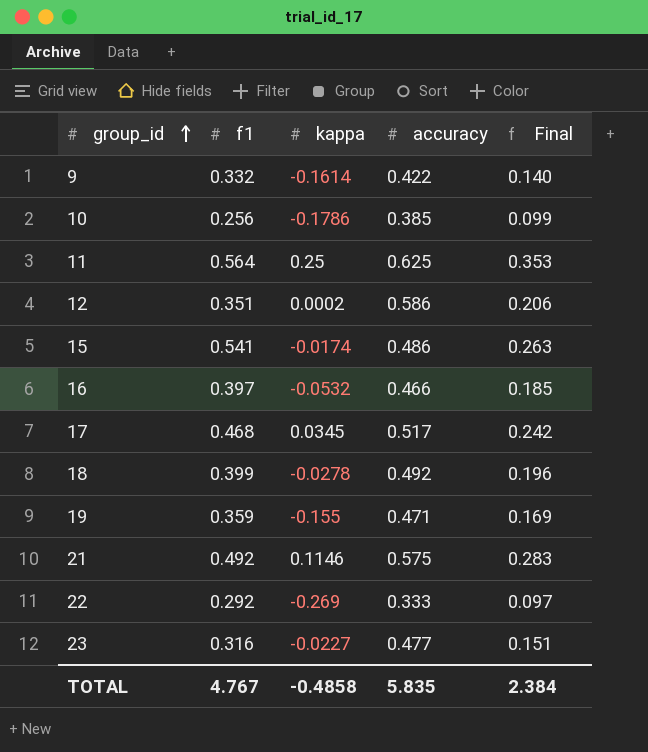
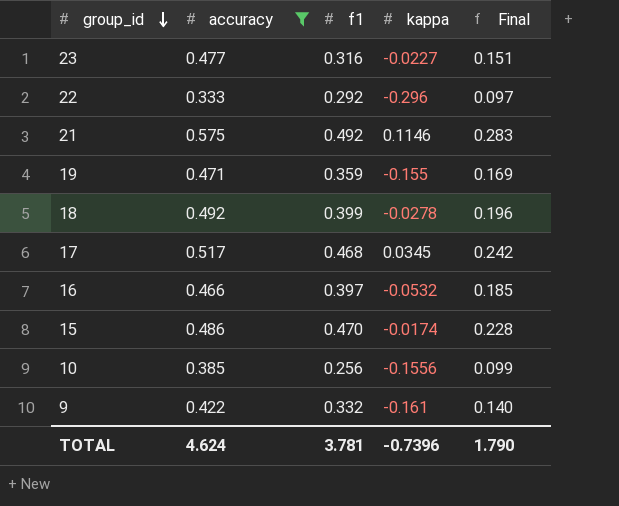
filter: none -> accuracy <= 0.575
row order: group_id ascending -> group_id descending
column accuracy | position: 4 -> 2
22 | kappa: -0.269 -> -0.296
15 | f1: 0.541 -> 0.470
15 | Final: 0.263 -> 0.228
10 | kappa: -0.1786 -> -0.1556
9 | kappa: -0.1614 -> -0.161
TOTAL | accuracy: 5.835 -> 4.624
TOTAL | f1: 4.767 -> 3.781
TOTAL | kappa: -0.4858 -> -0.7396
TOTAL | Final: 2.384 -> 1.790

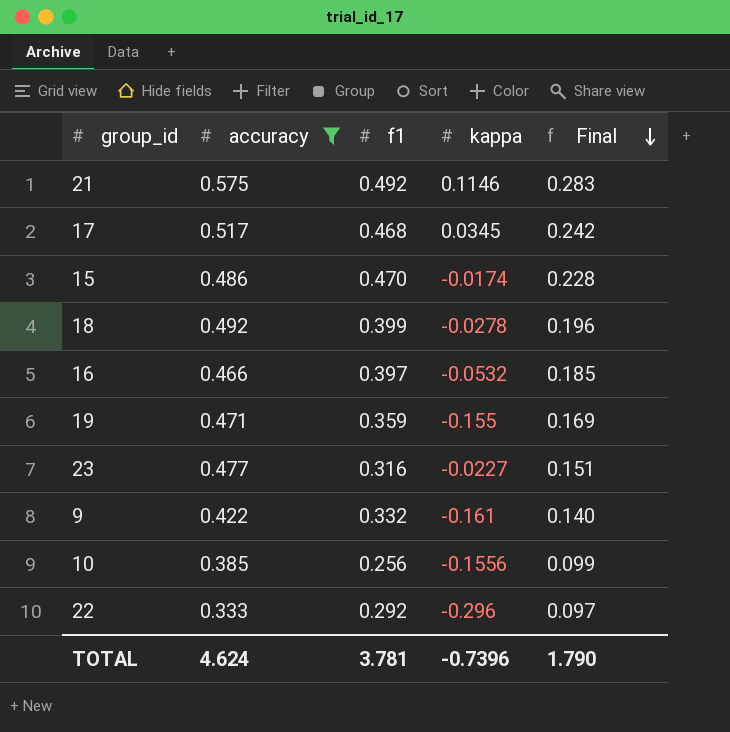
row order: group_id descending -> Final descending

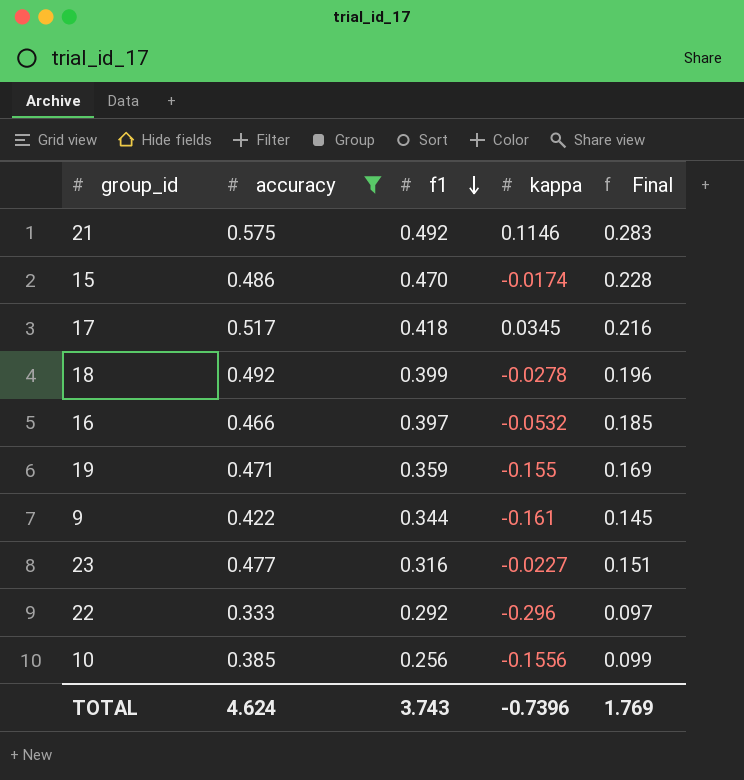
row order: Final descending -> f1 descending
17 | f1: 0.468 -> 0.418
17 | Final: 0.242 -> 0.216
9 | f1: 0.332 -> 0.344
9 | Final: 0.140 -> 0.145
TOTAL | f1: 3.781 -> 3.743
TOTAL | Final: 1.790 -> 1.769

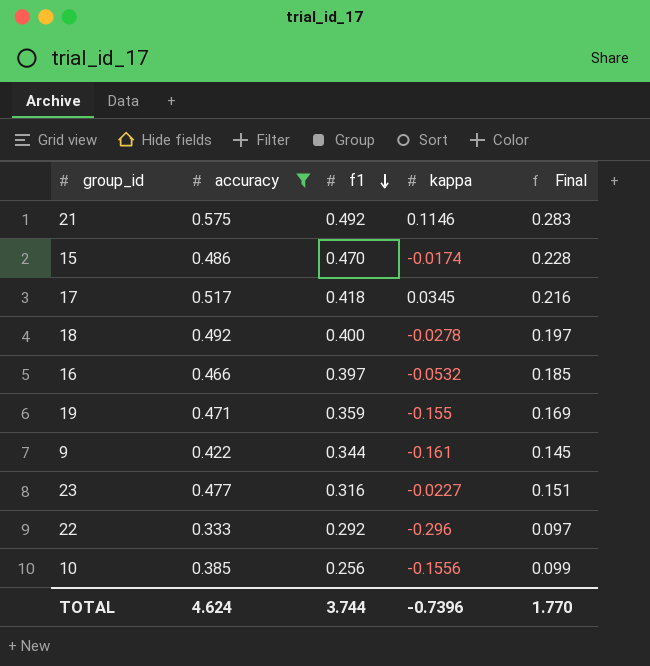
18 | f1: 0.399 -> 0.400
18 | Final: 0.196 -> 0.197
TOTAL | f1: 3.743 -> 3.744
TOTAL | Final: 1.769 -> 1.770

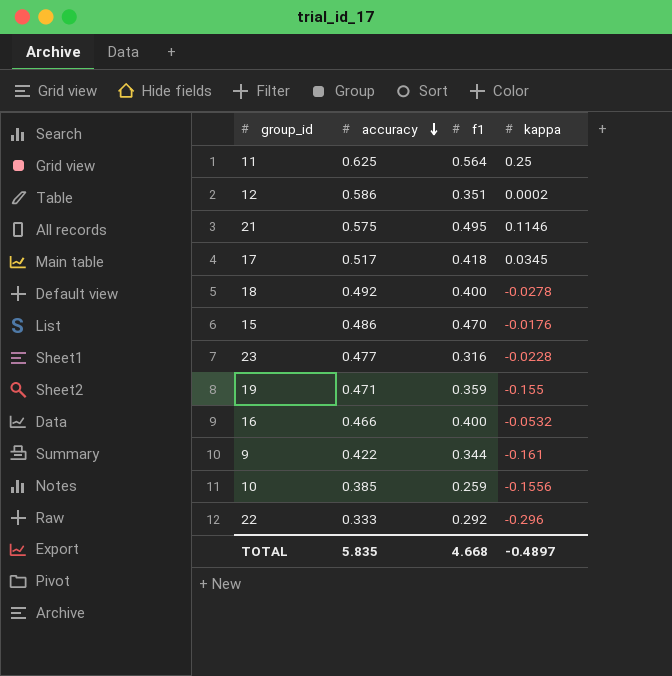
filter: accuracy <= 0.575 -> none
row order: f1 descending -> accuracy descending
column Final | formula: [accuracy] * [f1] -> none
21 | f1: 0.492 -> 0.495
15 | kappa: -0.0174 -> -0.0176
23 | kappa: -0.0227 -> -0.0228
16 | f1: 0.397 -> 0.400
10 | f1: 0.256 -> 0.259
TOTAL | accuracy: 4.624 -> 5.835
TOTAL | f1: 3.744 -> 4.668
TOTAL | kappa: -0.7396 -> -0.4897

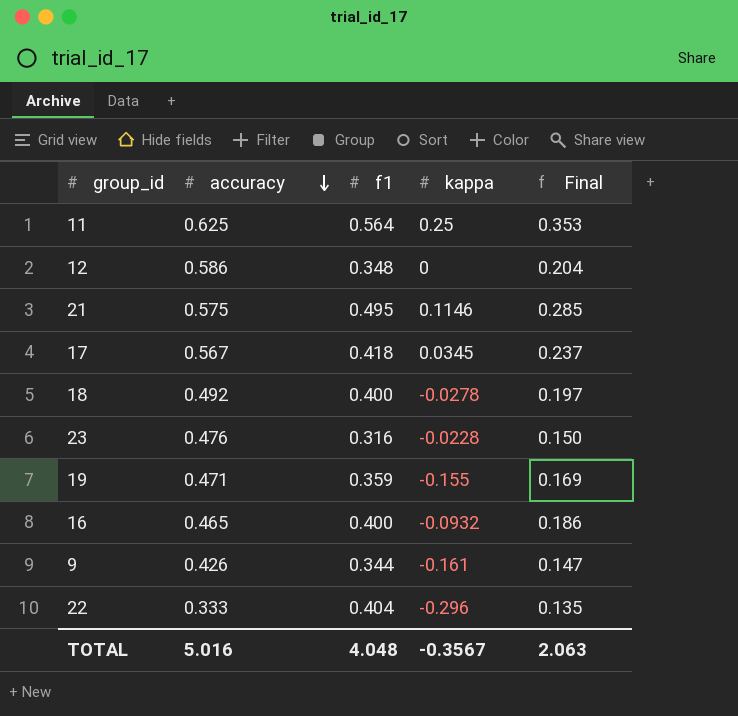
column Final | formula: none -> [accuracy] * [f1]
row 15: 0.486 | 0.470 | -0.0176 -> none
row 10: 0.385 | 0.259 | -0.1556 -> none
12 | f1: 0.351 -> 0.348
12 | kappa: 0.0002 -> 0
17 | accuracy: 0.517 -> 0.567
23 | accuracy: 0.477 -> 0.476
16 | accuracy: 0.466 -> 0.465
16 | kappa: -0.0532 -> -0.0932
9 | accuracy: 0.422 -> 0.426
22 | f1: 0.292 -> 0.404
TOTAL | accuracy: 5.835 -> 5.016
TOTAL | f1: 4.668 -> 4.048
TOTAL | kappa: -0.4897 -> -0.3567

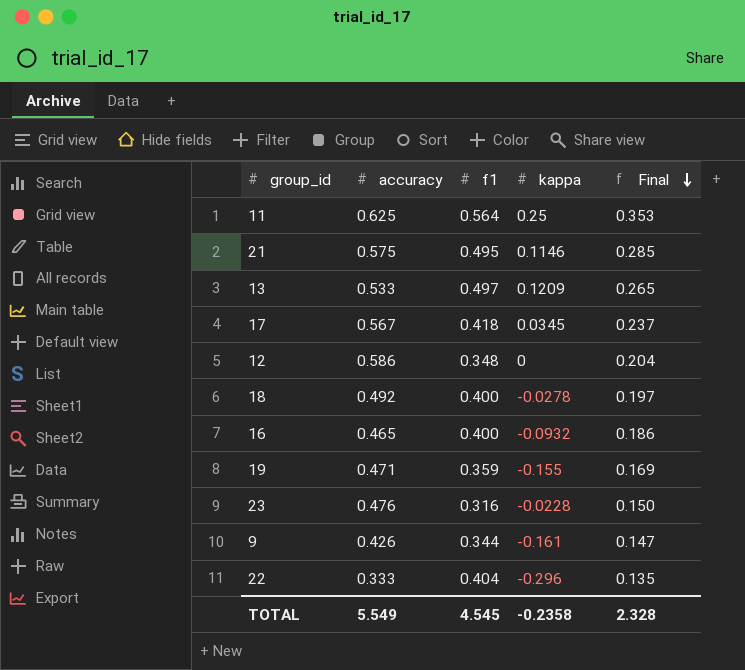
row order: accuracy descending -> Final descending
row 13: none -> 0.533 | 0.497 | 0.1209 | 0.265
TOTAL | accuracy: 5.016 -> 5.549
TOTAL | f1: 4.048 -> 4.545
TOTAL | kappa: -0.3567 -> -0.2358
TOTAL | Final: 2.063 -> 2.328

